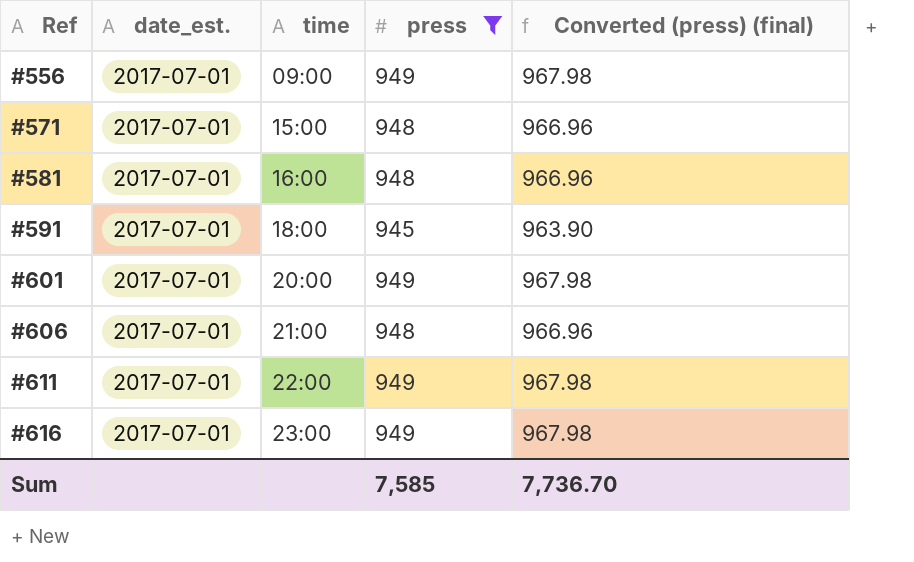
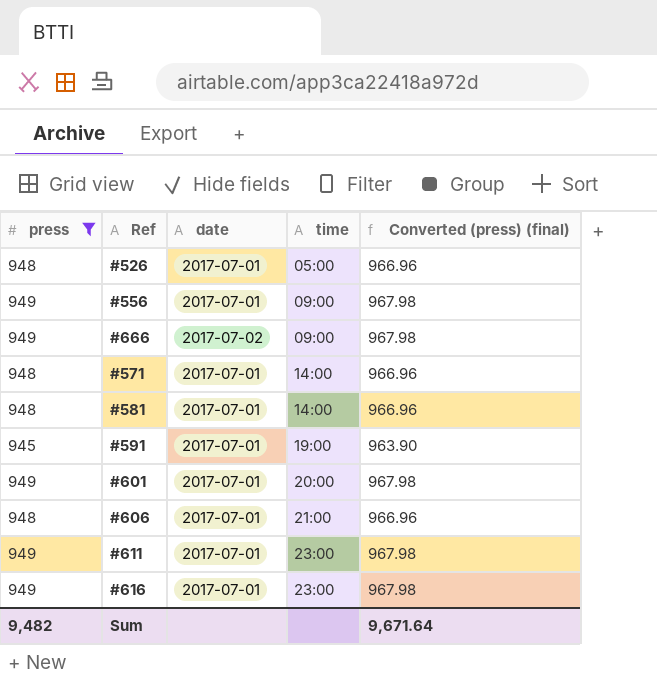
column press | position: 4 -> 1
column name: date_est. -> date
row #526: none -> 948 | 2017-07-01 | 05:00 | 966.96
row #666: none -> 949 | 2017-07-02 | 09:00 | 967.98
#571 | time: 15:00 -> 14:00
#581 | time: 16:00 -> 14:00
#591 | time: 18:00 -> 19:00
#611 | time: 22:00 -> 23:00
Sum | press: 7,585 -> 9,482
Sum | Converted (press) (final): 7,736.70 -> 9,671.64

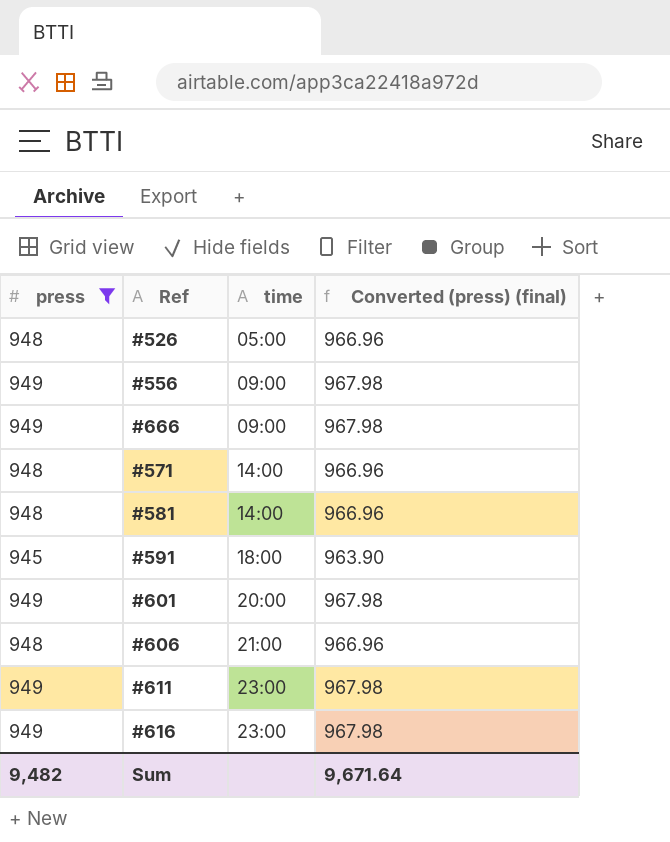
column date | position: 3 -> none
#591 | time: 19:00 -> 18:00

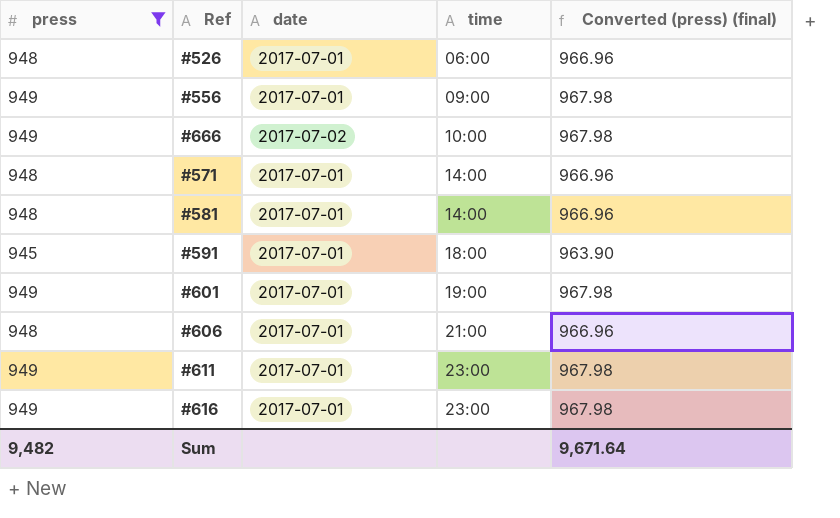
column date | position: none -> 3
#526 | time: 05:00 -> 06:00
#666 | time: 09:00 -> 10:00
#601 | time: 20:00 -> 19:00

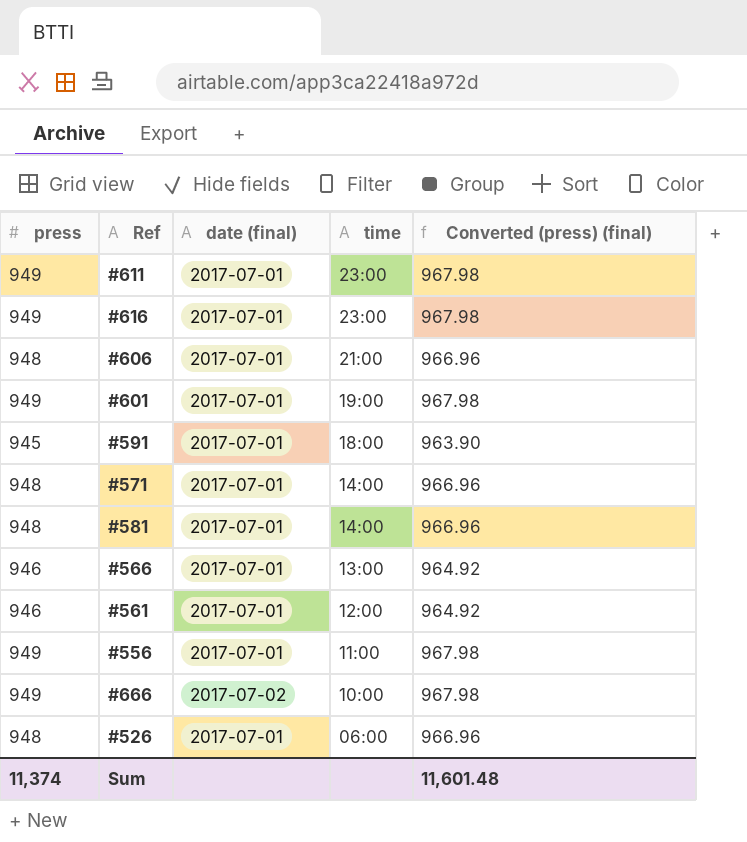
filter: press != 946 -> none
row order: time ascending -> time descending
column name: date -> date (final)
#556 | time: 09:00 -> 11:00
Sum | press: 9,482 -> 11,374
Sum | Converted (press) (final): 9,671.64 -> 11,601.48

